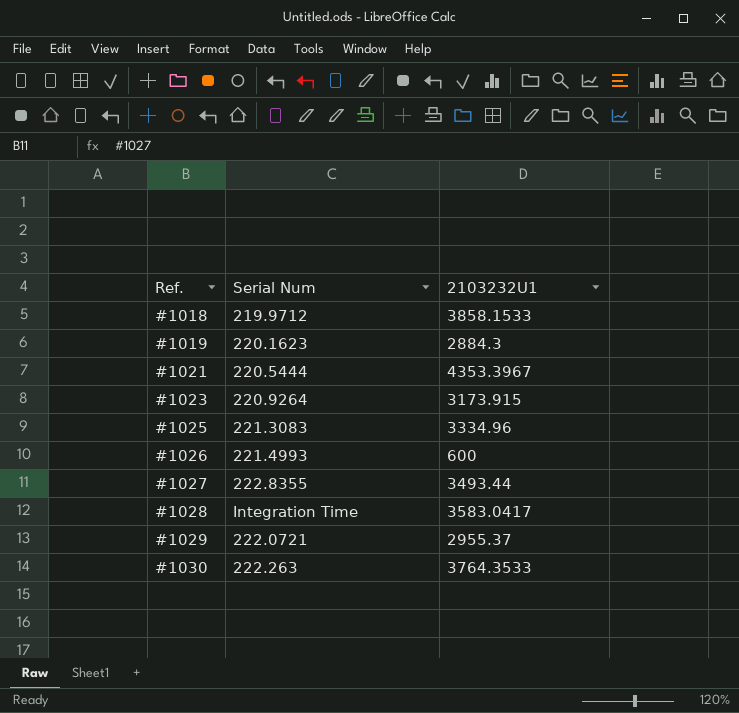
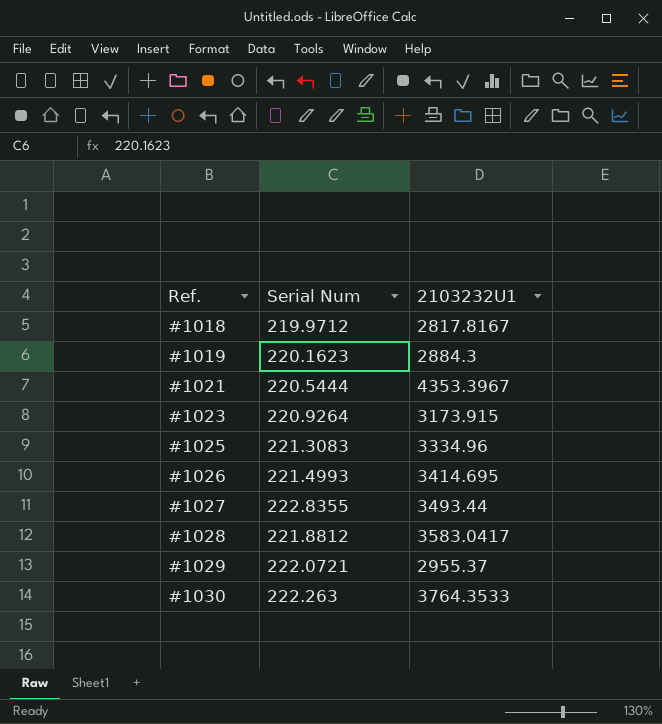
#1018 | 2103232U1: 3858.1533 -> 2817.8167
#1026 | 2103232U1: 600 -> 3414.695
#1028 | Serial Num: Integration Time -> 221.8812

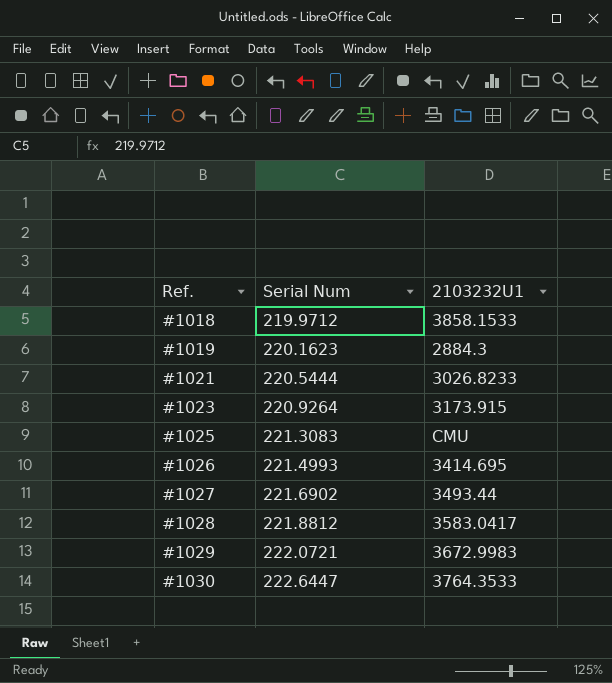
#1018 | 2103232U1: 2817.8167 -> 3858.1533
#1021 | 2103232U1: 4353.3967 -> 3026.8233
#1025 | 2103232U1: 3334.96 -> CMU
#1027 | Serial Num: 222.8355 -> 221.6902
#1029 | 2103232U1: 2955.37 -> 3672.9983
#1030 | Serial Num: 222.263 -> 222.6447

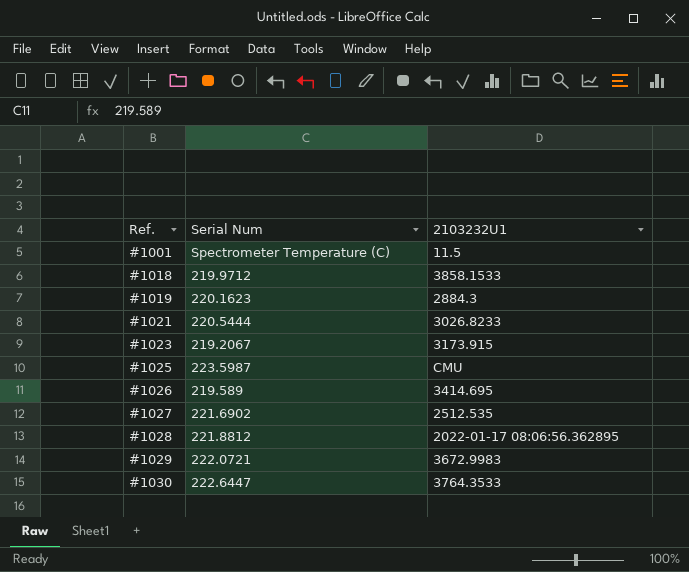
row #1001: none -> Spectrometer Temperature (C) | 11.5
#1023 | Serial Num: 220.9264 -> 219.2067
#1025 | Serial Num: 221.3083 -> 223.5987
#1026 | Serial Num: 221.4993 -> 219.589
#1027 | 2103232U1: 3493.44 -> 2512.535
#1028 | 2103232U1: 3583.0417 -> 2022-01-17 08:06:56.362895

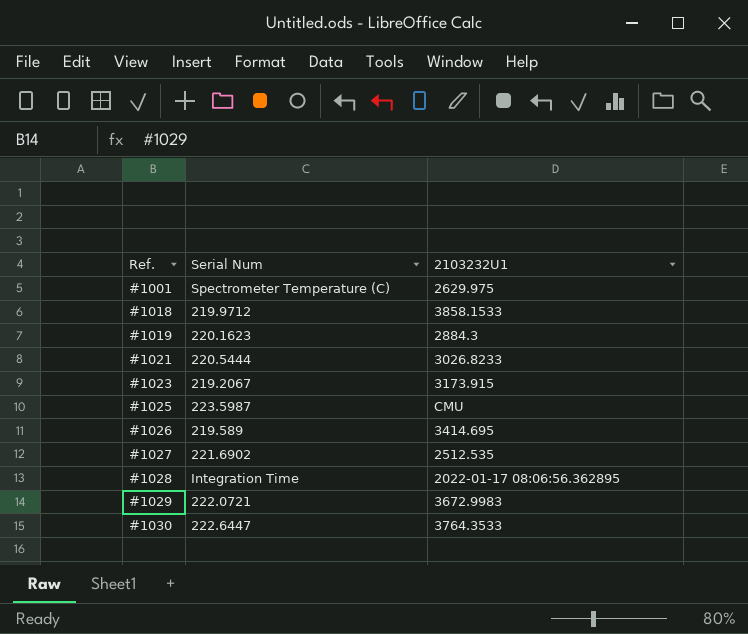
#1001 | 2103232U1: 11.5 -> 2629.975
#1028 | Serial Num: 221.8812 -> Integration Time

